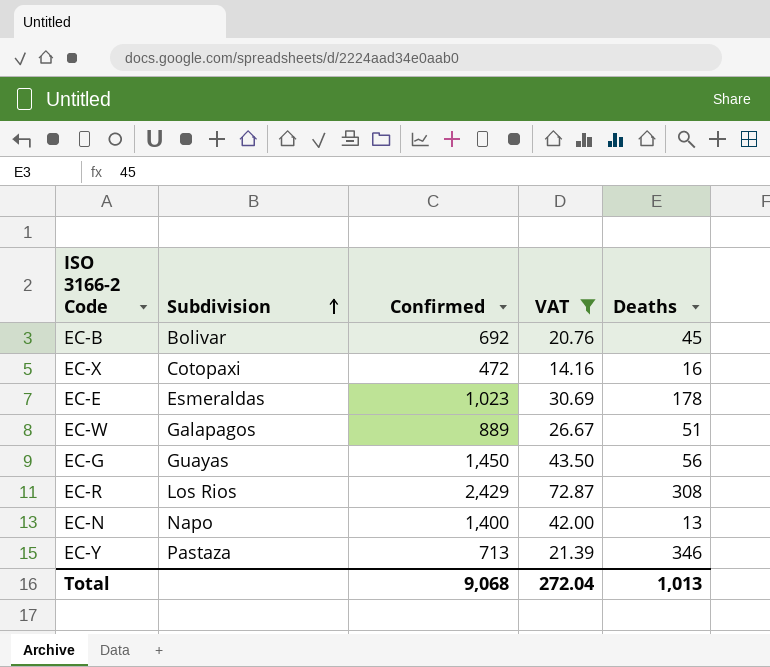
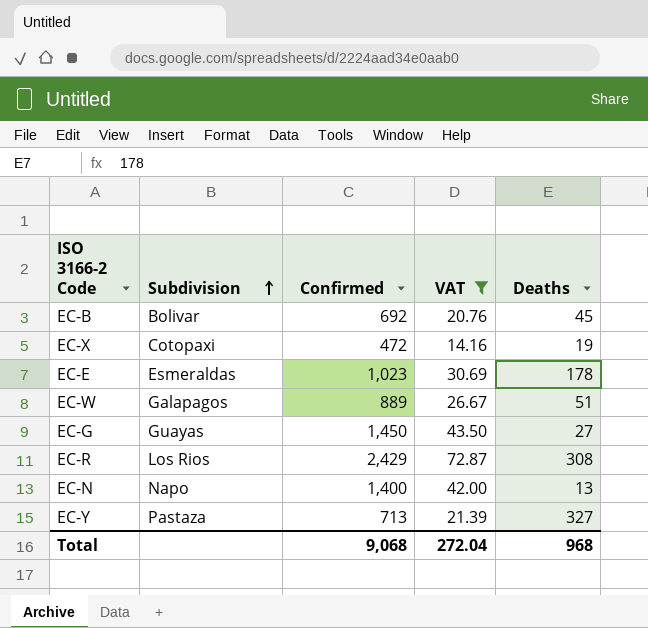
EC-X | Deaths: 16 -> 19
EC-G | Deaths: 56 -> 27
EC-Y | Deaths: 346 -> 327
Total | Deaths: 1,013 -> 968

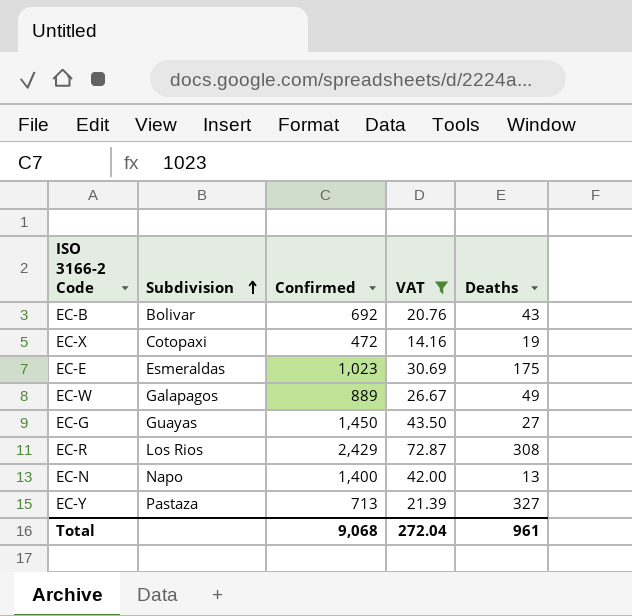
EC-B | Deaths: 45 -> 43
EC-E | Deaths: 178 -> 175
EC-W | Deaths: 51 -> 49
Total | Deaths: 968 -> 961

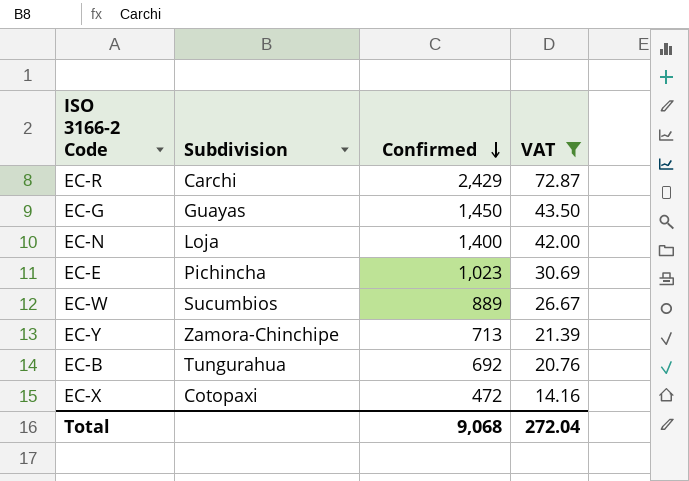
row order: Subdivision ascending -> Confirmed descending
column Deaths | position: 5 -> none
EC-R | Subdivision: Los Rios -> Carchi
EC-N | Subdivision: Napo -> Loja
EC-E | Subdivision: Esmeraldas -> Pichincha
EC-W | Subdivision: Galapagos -> Sucumbios
EC-Y | Subdivision: Pastaza -> Zamora-Chinchipe
EC-B | Subdivision: Bolivar -> Tungurahua

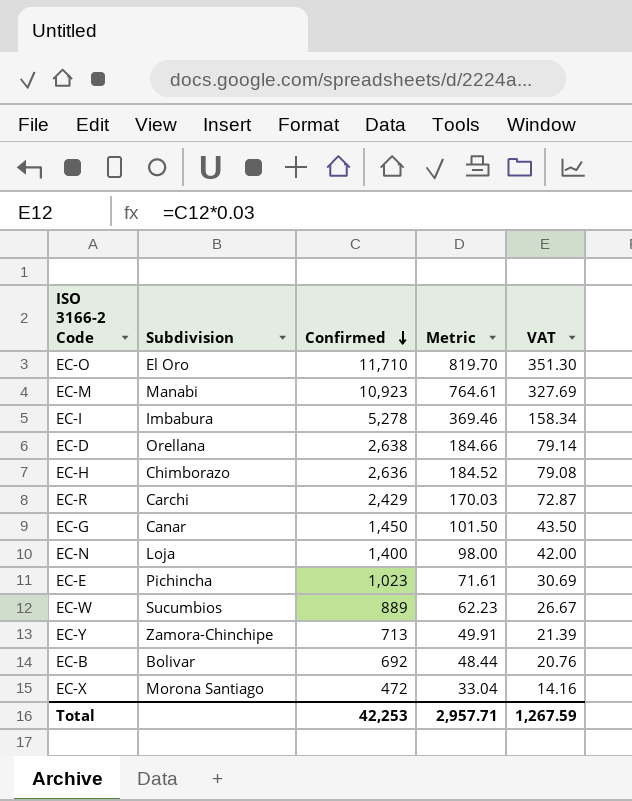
filter: VAT <= 72.87 -> none
column Metric | formula: none -> [Confirmed] * 0.07
EC-G | Subdivision: Guayas -> Canar
EC-B | Subdivision: Tungurahua -> Bolivar
EC-X | Subdivision: Cotopaxi -> Morona Santiago
Total | Confirmed: 9,068 -> 42,253
Total | VAT: 272.04 -> 1,267.59

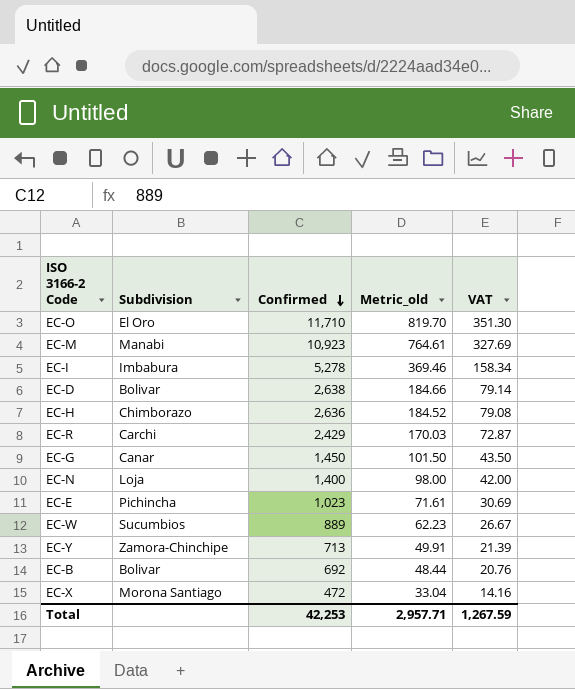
column name: Metric -> Metric_old
EC-D | Subdivision: Orellana -> Bolivar

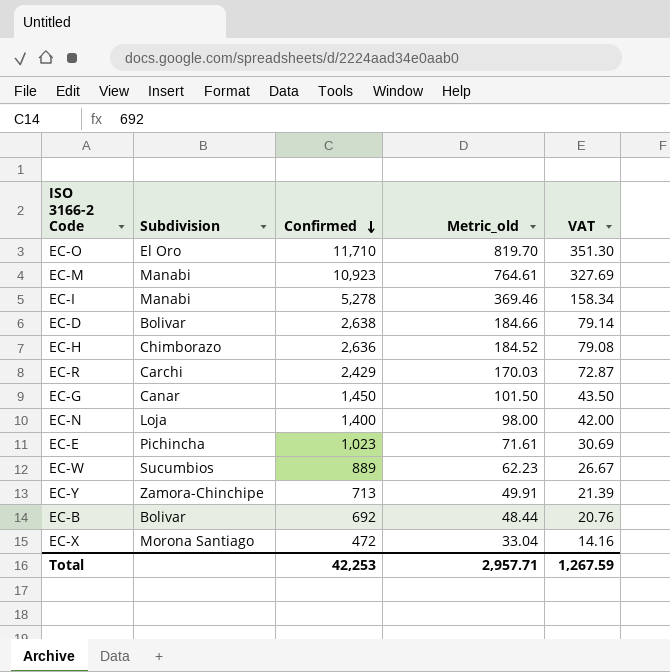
EC-I | Subdivision: Imbabura -> Manabi

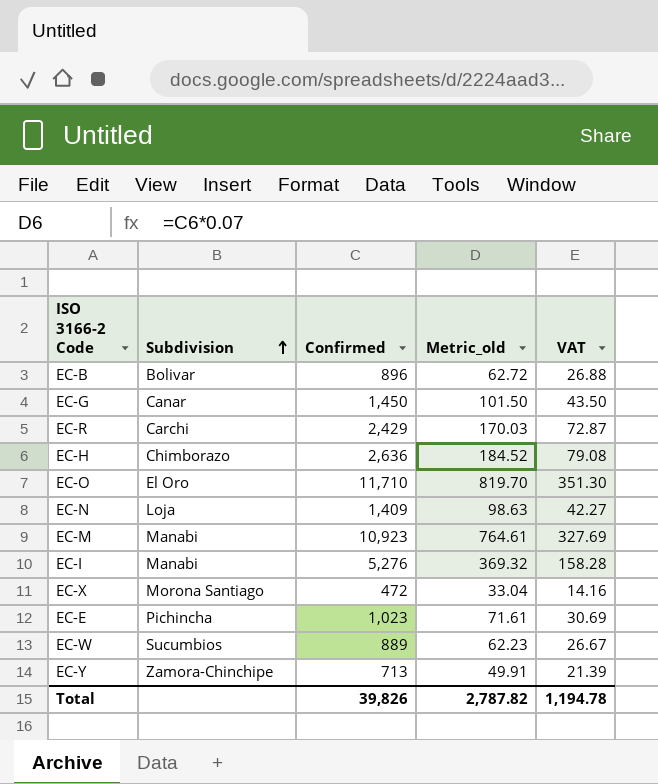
row order: Confirmed descending -> Subdivision ascending
row EC-D: Bolivar | 2,638 | 184.66 | 79.14 -> none
EC-B | Confirmed: 692 -> 896
EC-B | Metric_old: 48.44 -> 62.72
EC-B | VAT: 20.76 -> 26.88
EC-N | Confirmed: 1,400 -> 1,409
EC-N | Metric_old: 98.00 -> 98.63
EC-N | VAT: 42.00 -> 42.27
EC-I | Confirmed: 5,278 -> 5,276
EC-I | Metric_old: 369.46 -> 369.32
EC-I | VAT: 158.34 -> 158.28
Total | Confirmed: 42,253 -> 39,826
Total | Metric_old: 2,957.71 -> 2,787.82
Total | VAT: 1,267.59 -> 1,194.78

